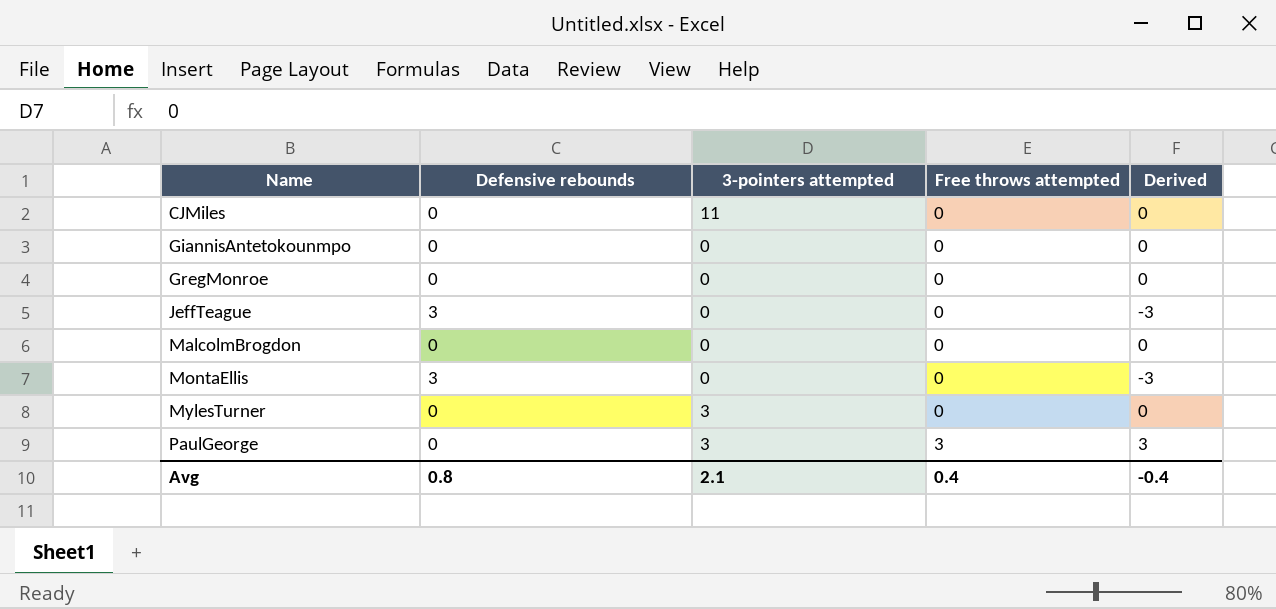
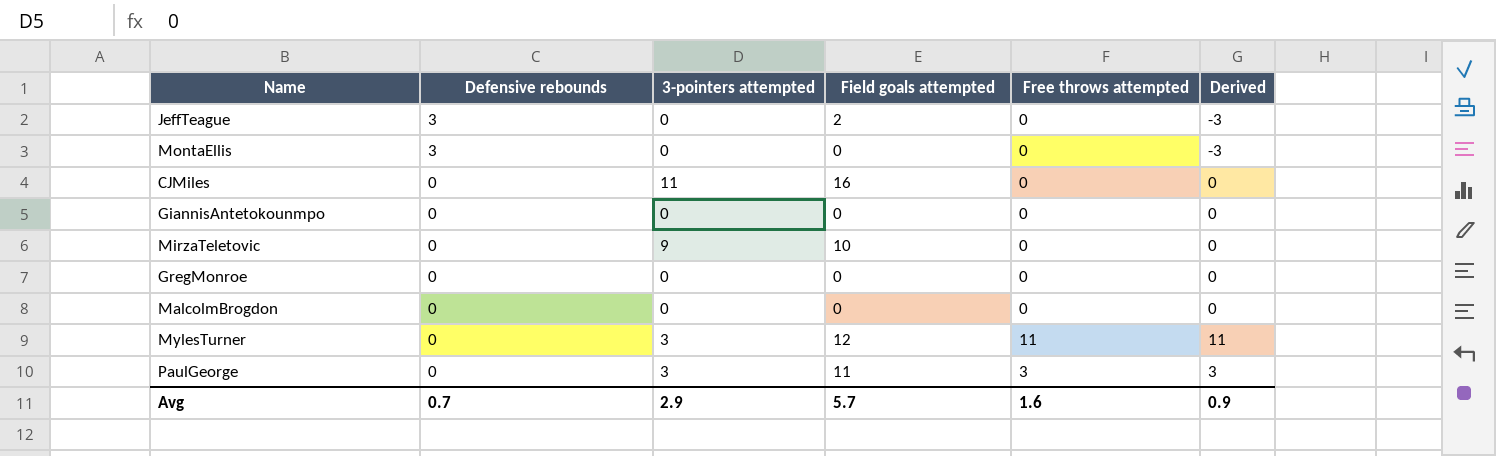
row order: Name ascending -> Defensive rebounds descending
column Field goals attempted | position: none -> 4
row MirzaTeletovic: none -> 0 | 9 | 10 | 0 | 0
MylesTurner | Free throws attempted: 0 -> 11
MylesTurner | Derived: 0 -> 11
Avg | Defensive rebounds: 0.8 -> 0.7
Avg | 3-pointers attempted: 2.1 -> 2.9
Avg | Free throws attempted: 0.4 -> 1.6
Avg | Derived: -0.4 -> 0.9

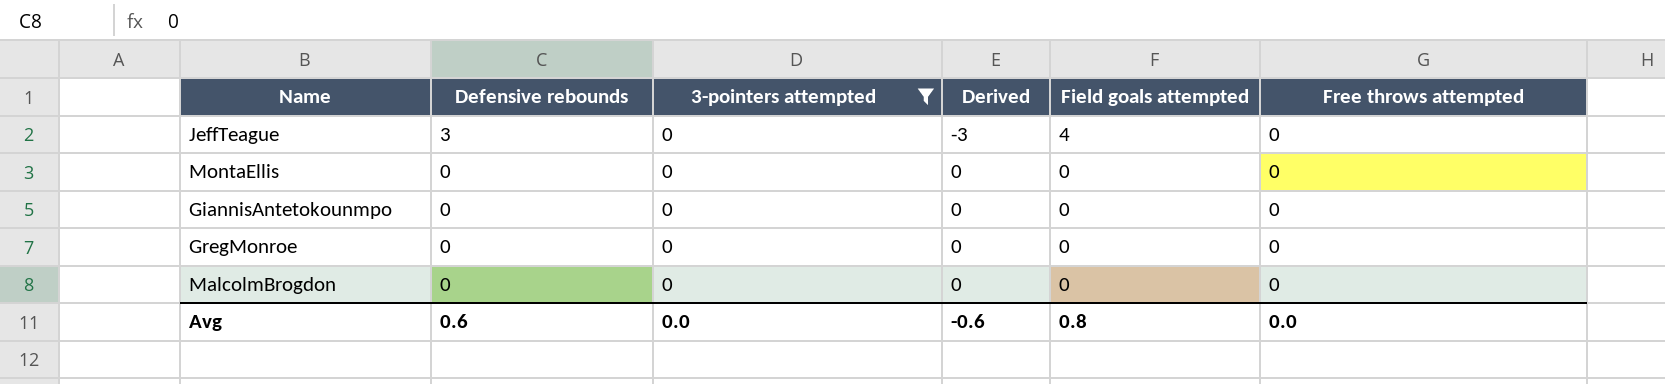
filter: none -> 3-pointers attempted = 0
column Derived | position: 6 -> 4
JeffTeague | Field goals attempted: 2 -> 4
MontaEllis | Defensive rebounds: 3 -> 0
MontaEllis | Derived: -3 -> 0
Avg | Defensive rebounds: 0.7 -> 0.6
Avg | 3-pointers attempted: 2.9 -> 0.0
Avg | Derived: 0.9 -> -0.6
Avg | Field goals attempted: 5.7 -> 0.8
Avg | Free throws attempted: 1.6 -> 0.0

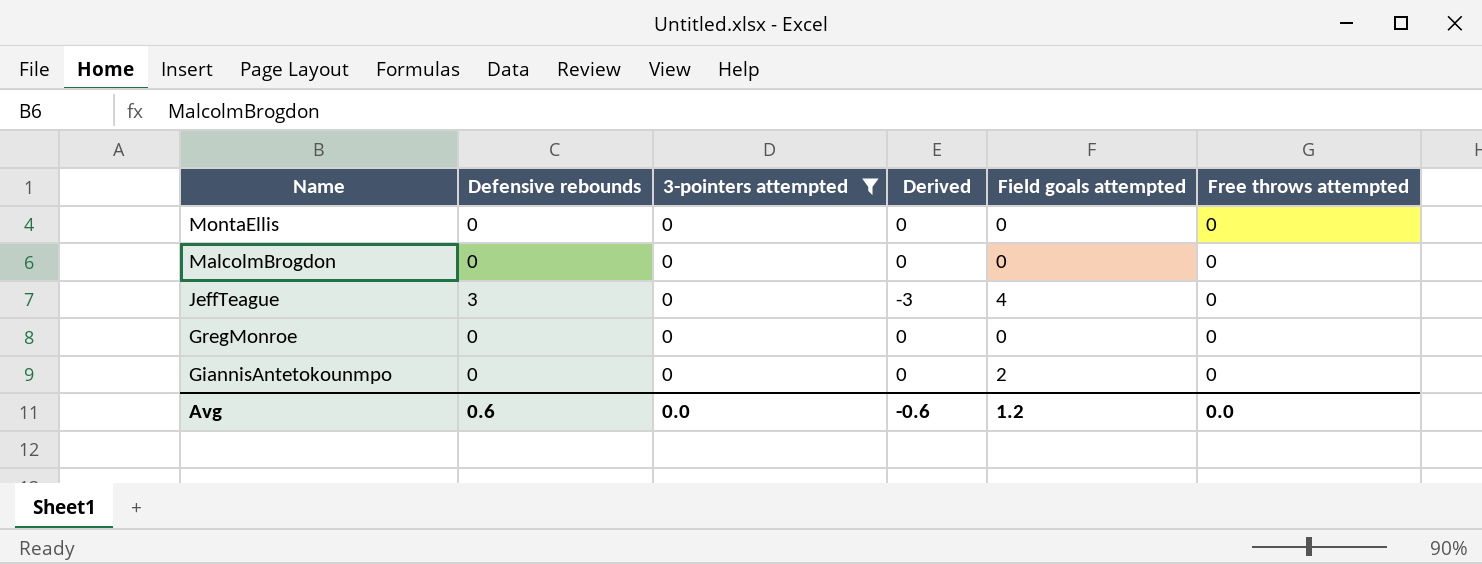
row order: Defensive rebounds descending -> Name descending
GiannisAntetokounmpo | Field goals attempted: 0 -> 2
Avg | Field goals attempted: 0.8 -> 1.2

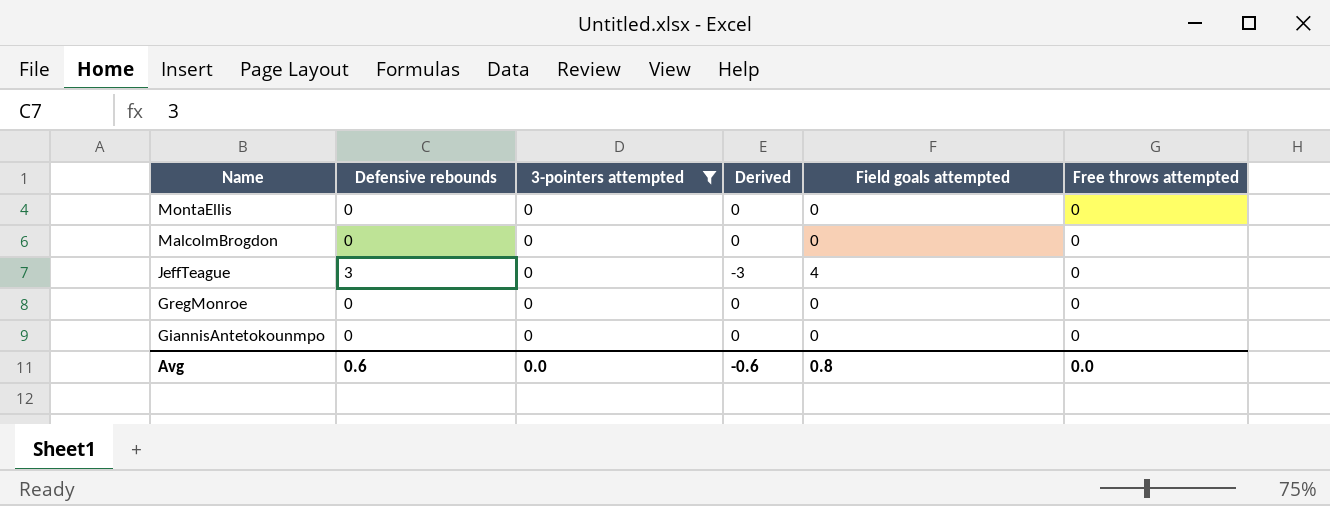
GiannisAntetokounmpo | Field goals attempted: 2 -> 0
Avg | Field goals attempted: 1.2 -> 0.8

